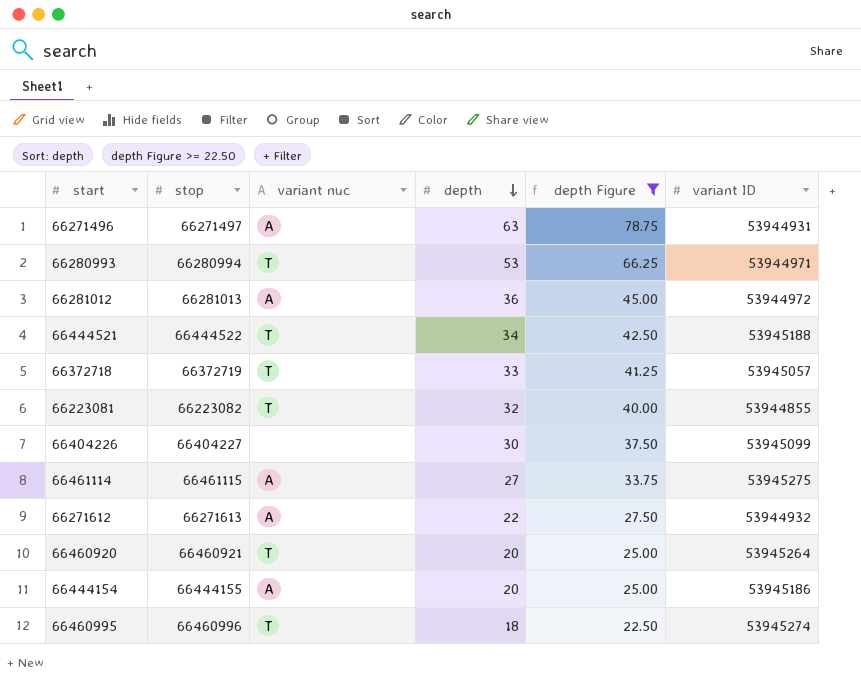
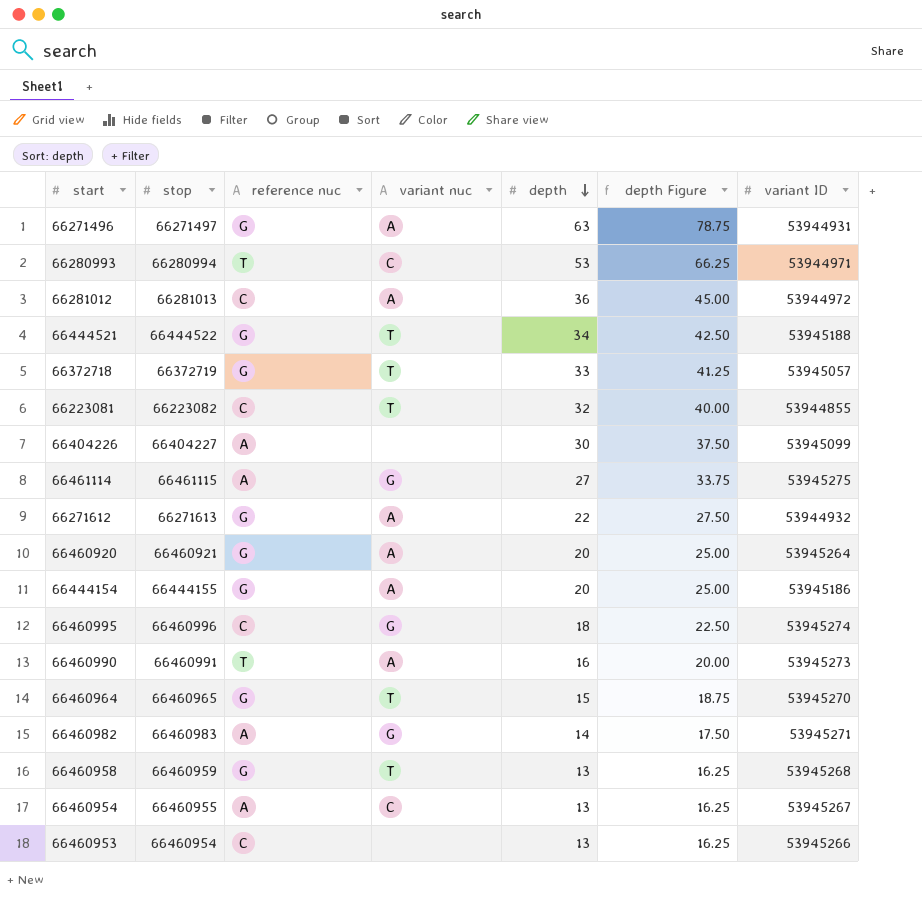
filter: depth Figure >= 22.50 -> none
column reference nuc | position: none -> 3
66280993 | variant nuc: T -> C
66461114 | variant nuc: A -> G
66460920 | variant nuc: T -> A
66460995 | variant nuc: T -> G

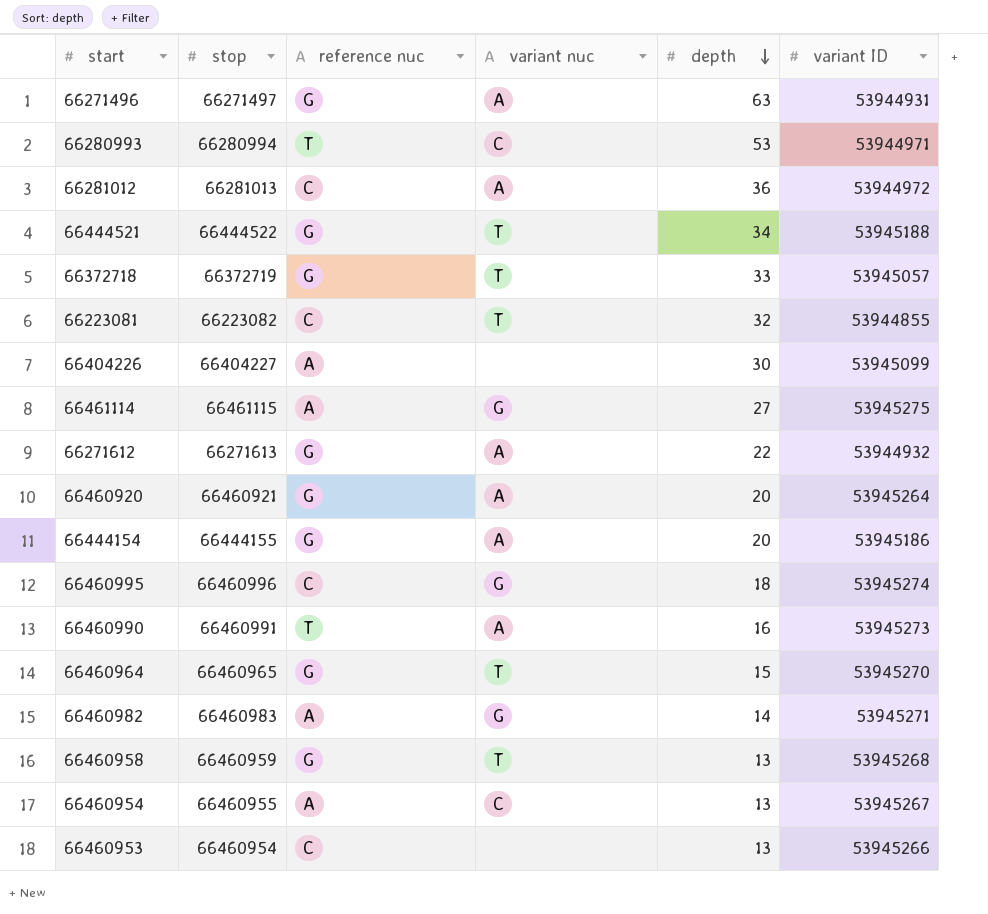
column depth Figure | formula: [depth] * 1.25 -> none

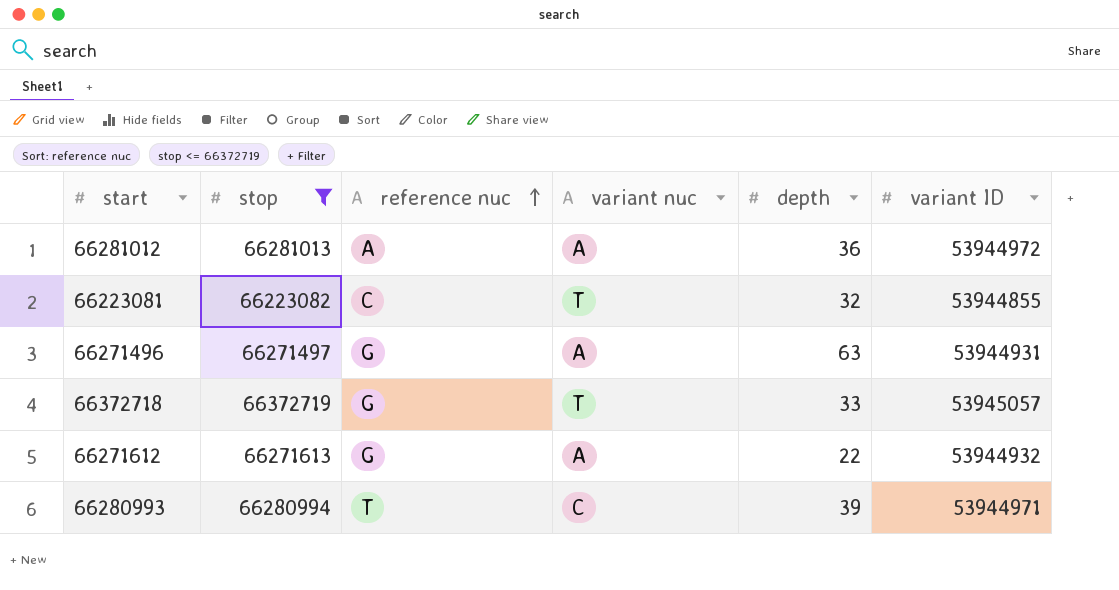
filter: none -> stop <= 66372719
row order: depth descending -> reference nuc ascending
66281012 | reference nuc: C -> A
66280993 | depth: 53 -> 39

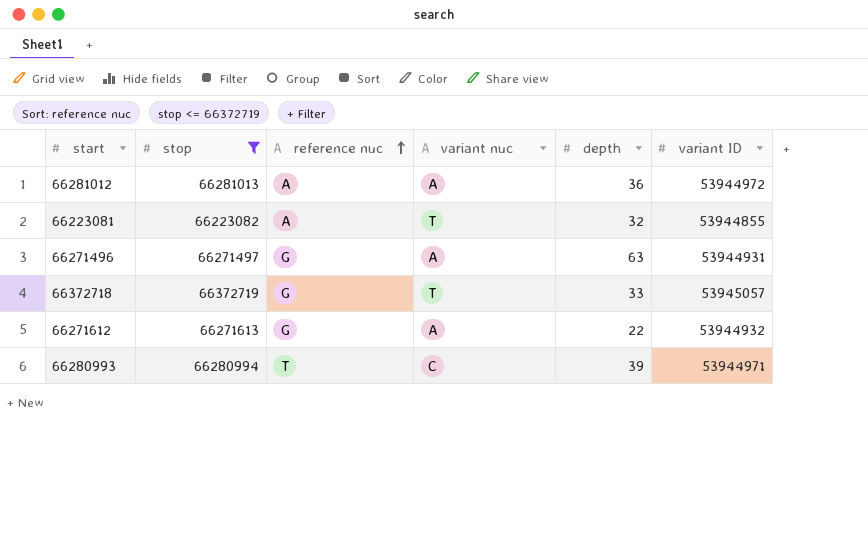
66223081 | reference nuc: C -> A

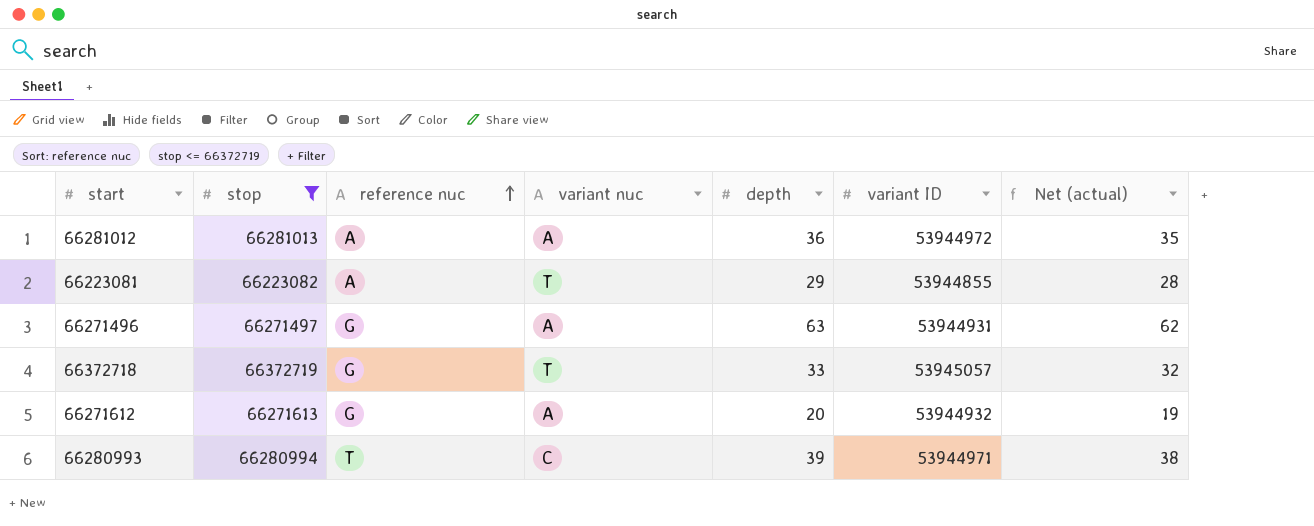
column Net (actual) | formula: none -> [depth] - 1
66223081 | depth: 32 -> 29
66271612 | depth: 22 -> 20

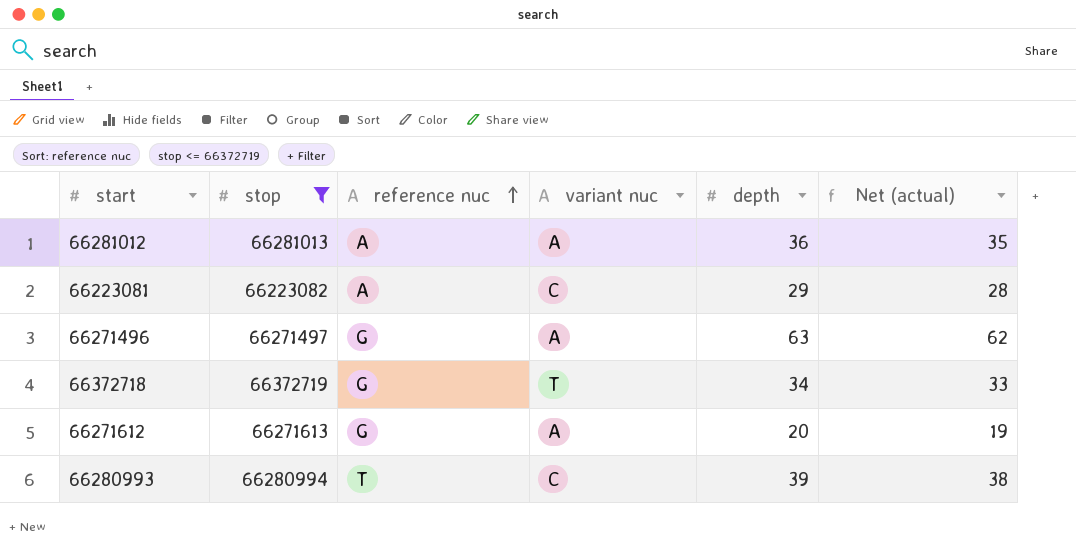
column variant ID | position: 6 -> none
66223081 | variant nuc: T -> C
66372718 | depth: 33 -> 34
66372718 | Net (actual): 32 -> 33

